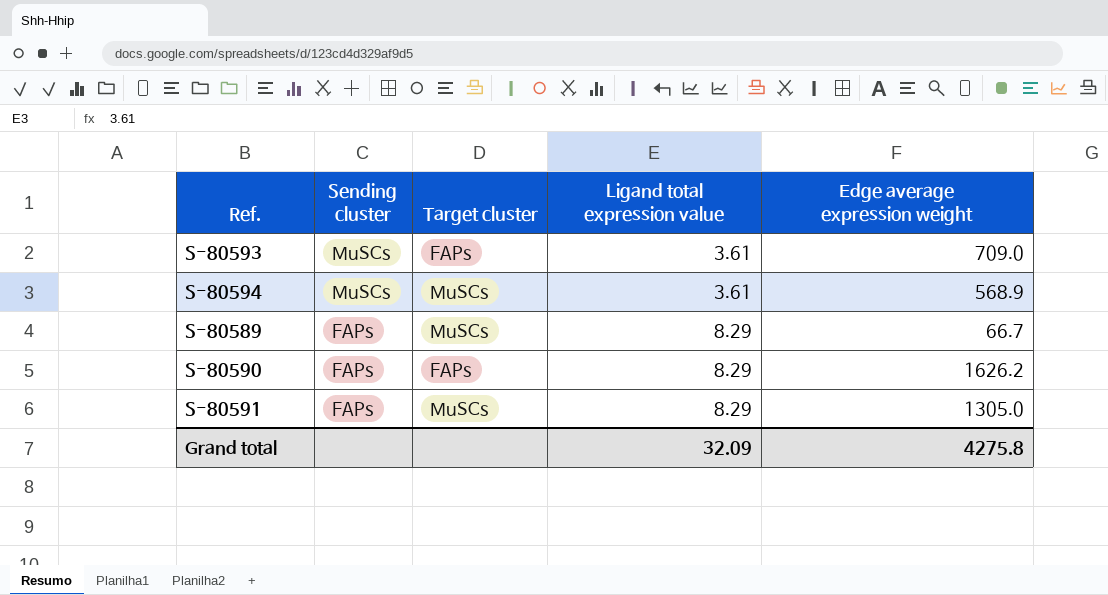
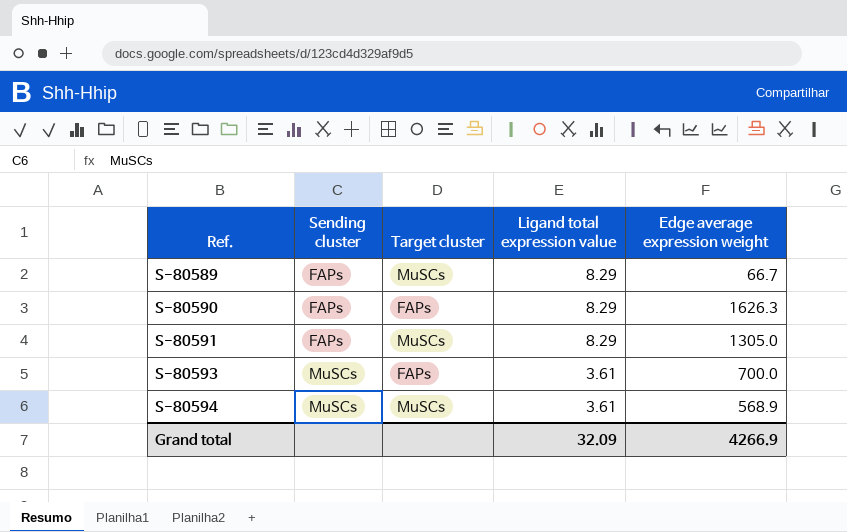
row order: Sending cluster descending -> Ref. ascending
S-80590 | Edge average expression weight: 1626.2 -> 1626.3
S-80593 | Edge average expression weight: 709.0 -> 700.0
Grand total | Edge average expression weight: 4275.8 -> 4266.9

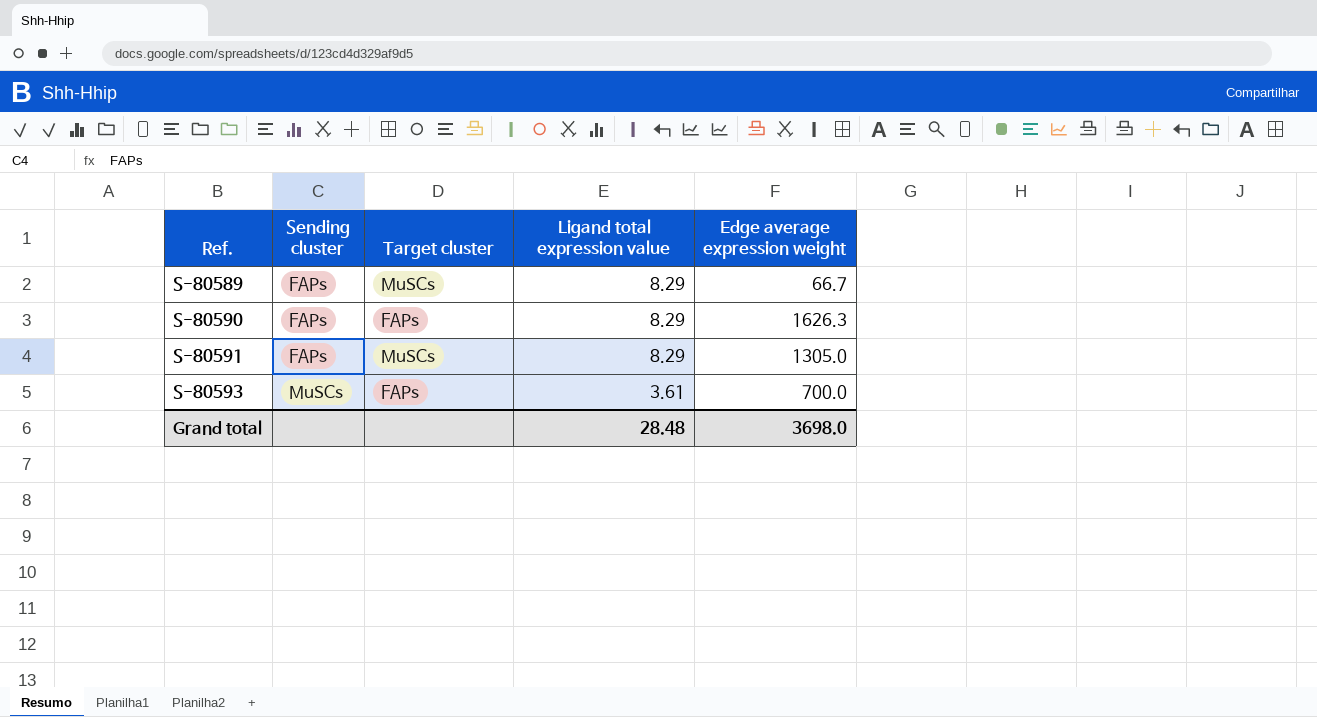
row S-80594: MuSCs | MuSCs | 3.61 | 568.9 -> none
Grand total | Ligand total expression value: 32.09 -> 28.48
Grand total | Edge average expression weight: 4266.9 -> 3698.0

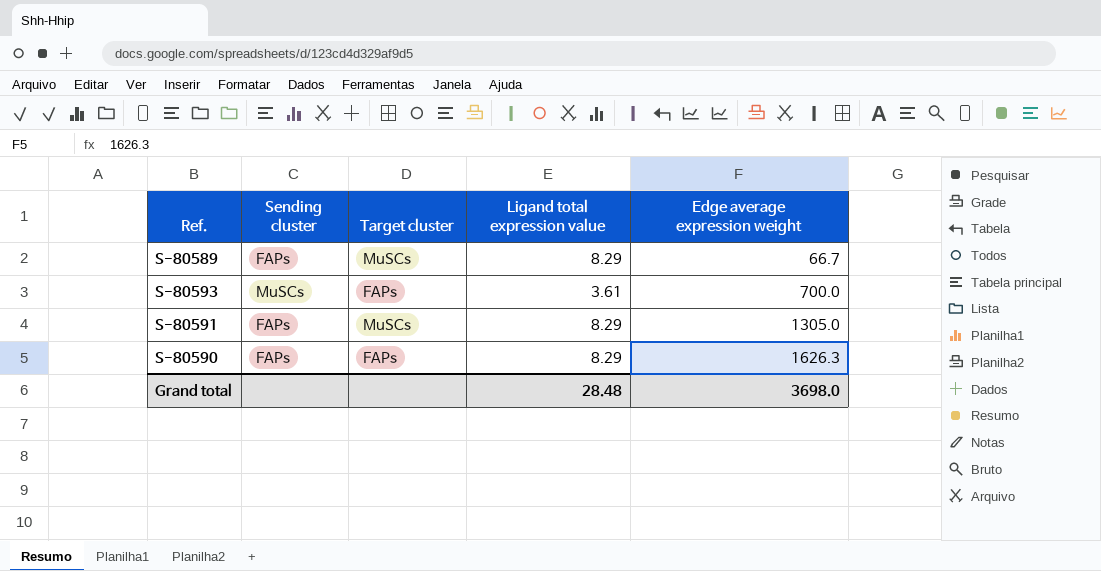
row order: Ref. ascending -> Edge average expression weight ascending

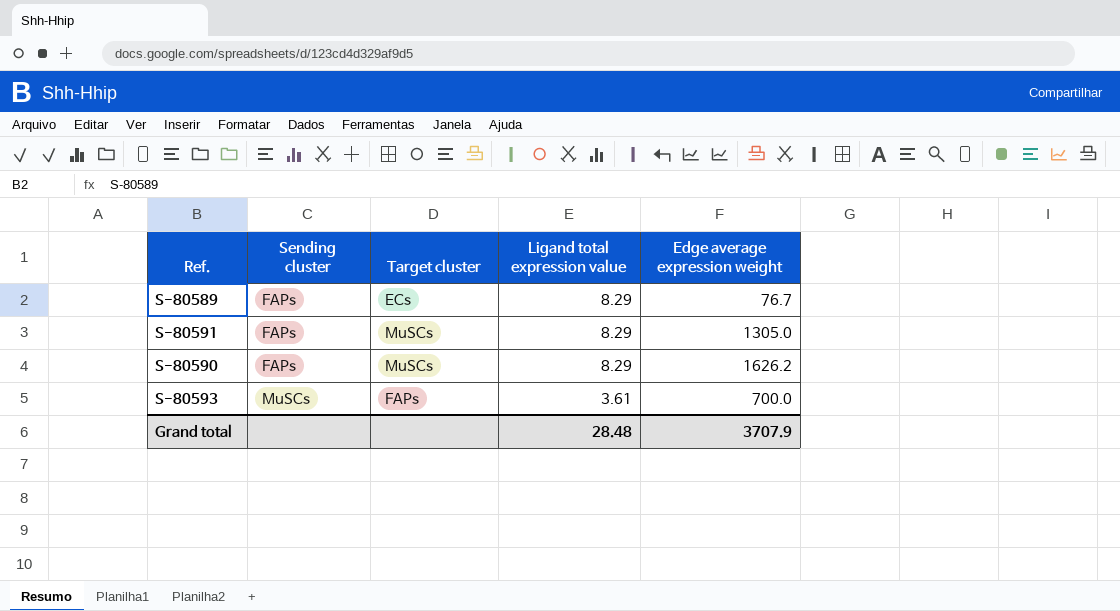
row order: Edge average expression weight ascending -> Sending cluster ascending
S-80589 | Target cluster: MuSCs -> ECs
S-80589 | Edge average expression weight: 66.7 -> 76.7
S-80590 | Target cluster: FAPs -> MuSCs
S-80590 | Edge average expression weight: 1626.3 -> 1626.2
Grand total | Edge average expression weight: 3698.0 -> 3707.9

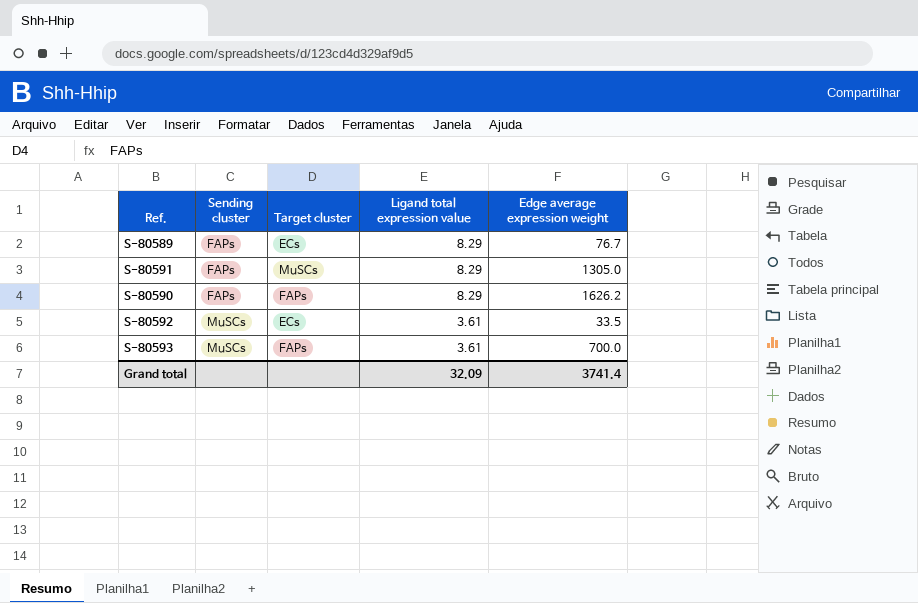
S-80590 | Target cluster: MuSCs -> FAPs
row S-80592: none -> MuSCs | ECs | 3.61 | 33.5
Grand total | Ligand total expression value: 28.48 -> 32.09
Grand total | Edge average expression weight: 3707.9 -> 3741.4

